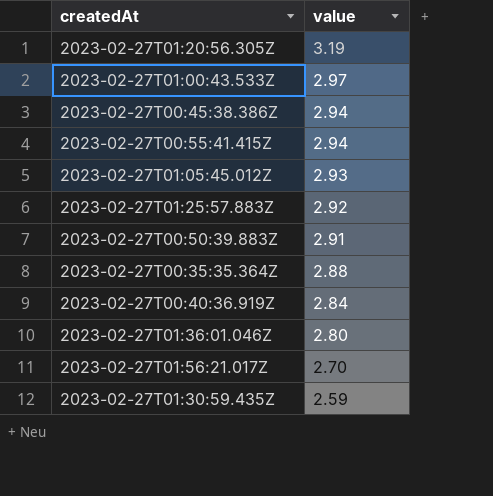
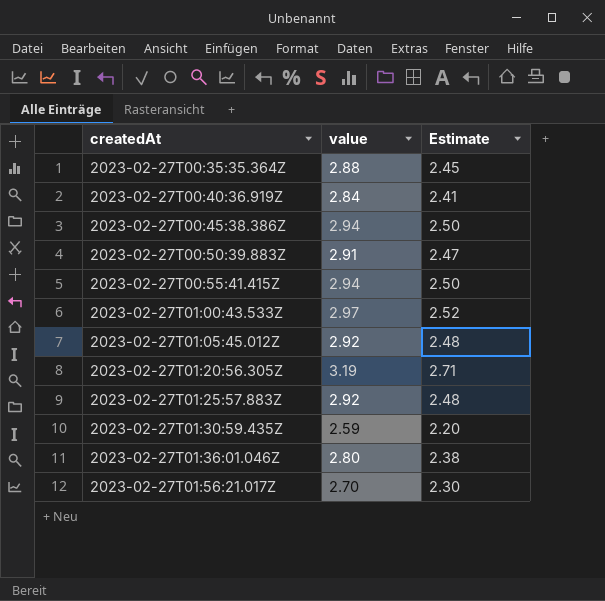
row order: value descending -> createdAt ascending
column Estimate | formula: none -> [value] * 0.85
2023-02-27T01:05:45.012Z | value: 2.93 -> 2.92

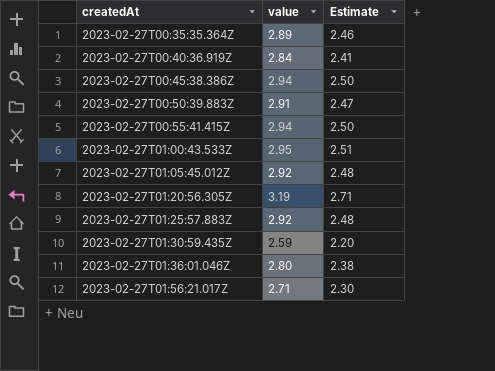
2023-02-27T00:35:35.364Z | value: 2.88 -> 2.89
2023-02-27T00:35:35.364Z | Estimate: 2.45 -> 2.46
2023-02-27T01:00:43.533Z | value: 2.97 -> 2.95
2023-02-27T01:00:43.533Z | Estimate: 2.52 -> 2.51
2023-02-27T01:56:21.017Z | value: 2.70 -> 2.71

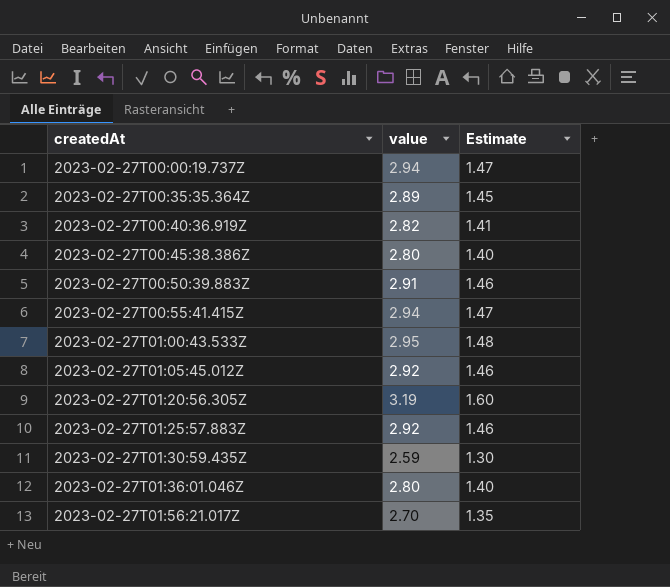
column Estimate | formula: [value] * 0.85 -> [value] * 0.5
row 2023-02-27T00:00:19.737Z: none -> 2.94 | 1.47
2023-02-27T00:40:36.919Z | value: 2.84 -> 2.82
2023-02-27T00:45:38.386Z | value: 2.94 -> 2.80
2023-02-27T01:56:21.017Z | value: 2.71 -> 2.70

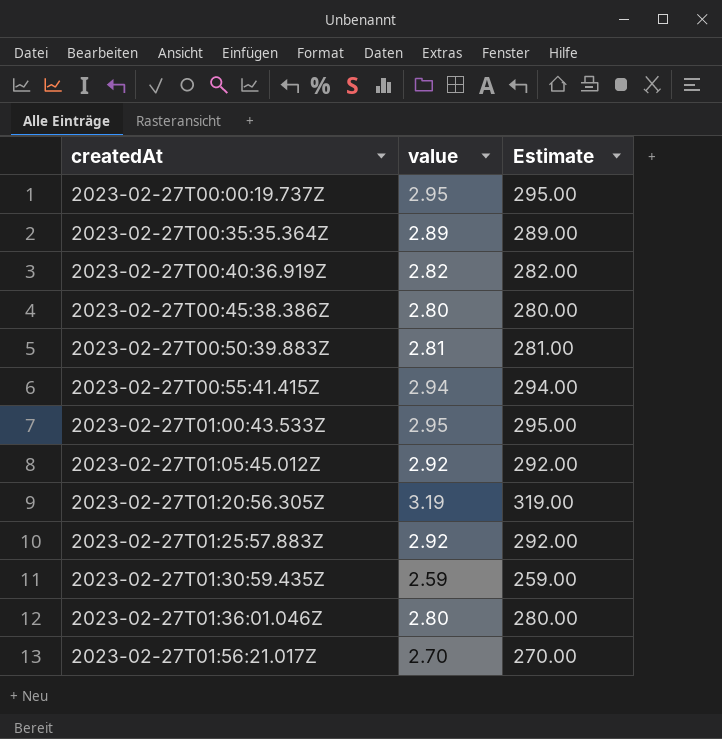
column Estimate | formula: [value] * 0.5 -> [value] * 100
2023-02-27T00:00:19.737Z | value: 2.94 -> 2.95
2023-02-27T00:50:39.883Z | value: 2.91 -> 2.81

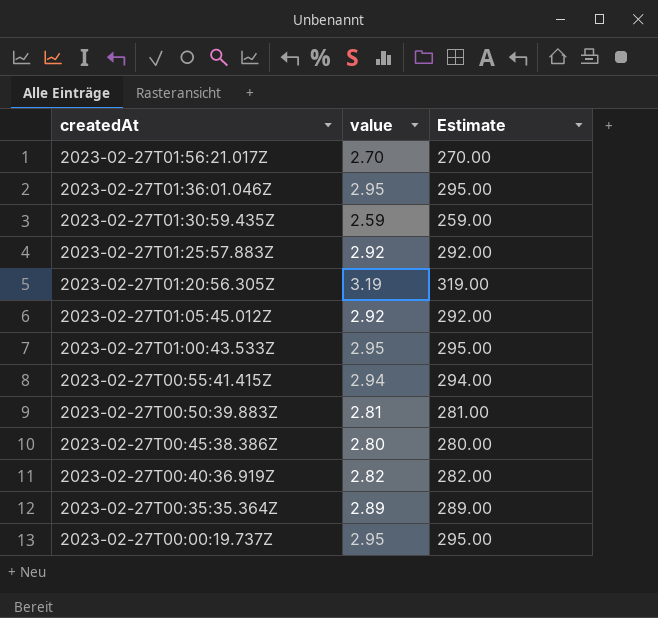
row order: createdAt ascending -> createdAt descending
2023-02-27T01:36:01.046Z | value: 2.80 -> 2.95
2023-02-27T01:36:01.046Z | Estimate: 280.00 -> 295.00

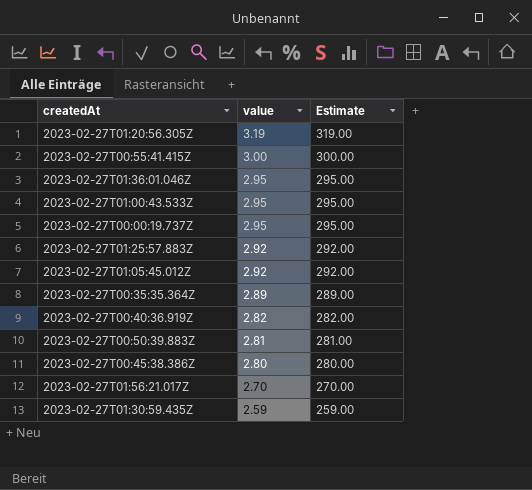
row order: createdAt descending -> value descending
2023-02-27T00:55:41.415Z | value: 2.94 -> 3.00
2023-02-27T00:55:41.415Z | Estimate: 294.00 -> 300.00

